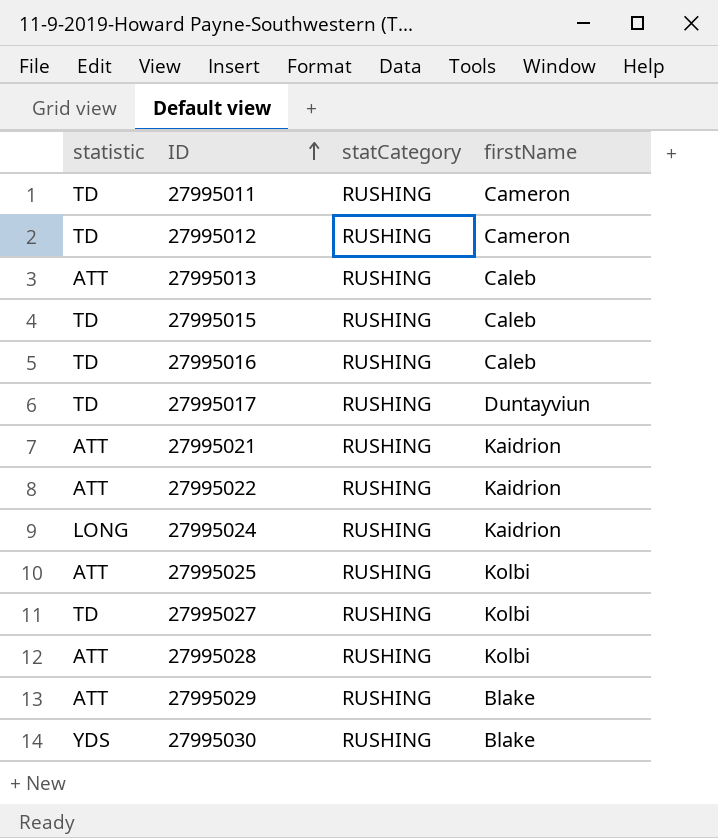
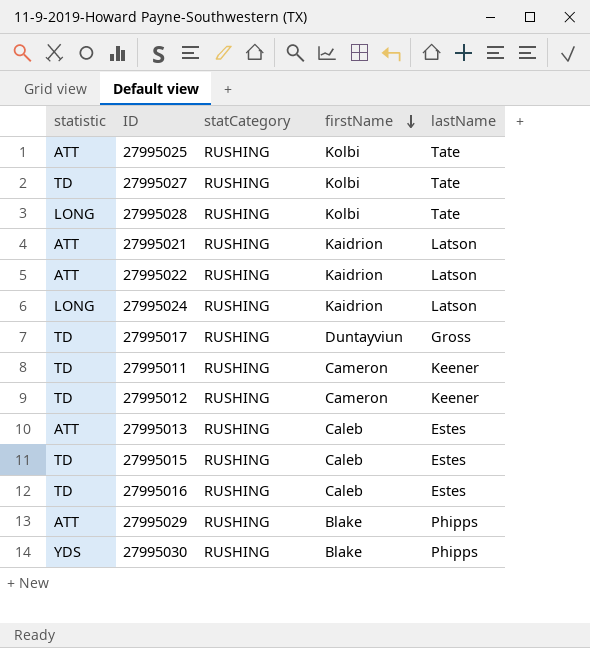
row order: ID ascending -> firstName descending
column lastName | position: none -> 5
27995028 | statistic: ATT -> LONG

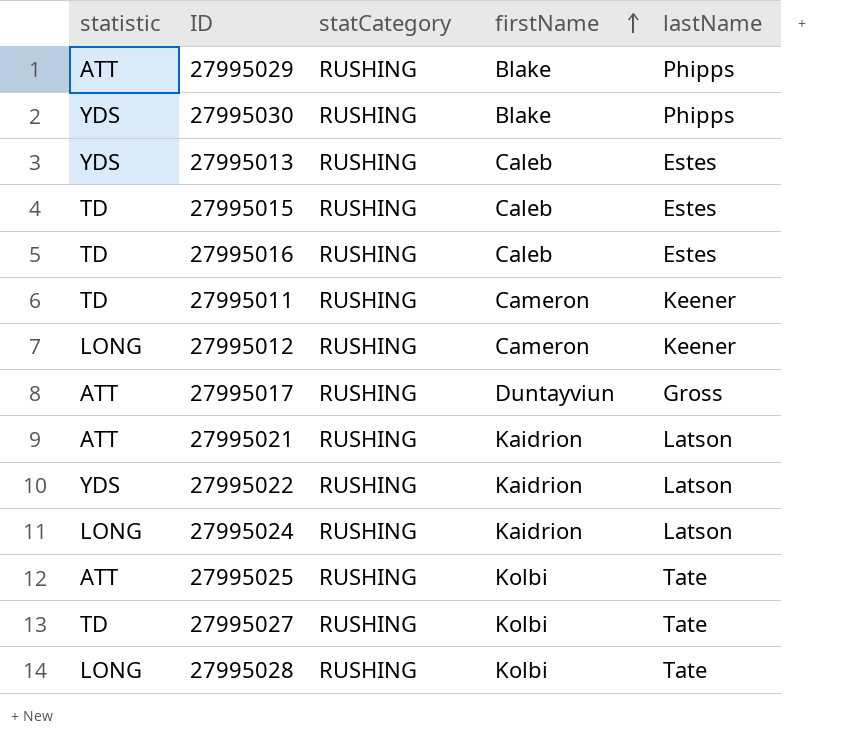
row order: firstName descending -> firstName ascending
27995013 | statistic: ATT -> YDS
27995012 | statistic: TD -> LONG
27995017 | statistic: TD -> ATT
27995022 | statistic: ATT -> YDS

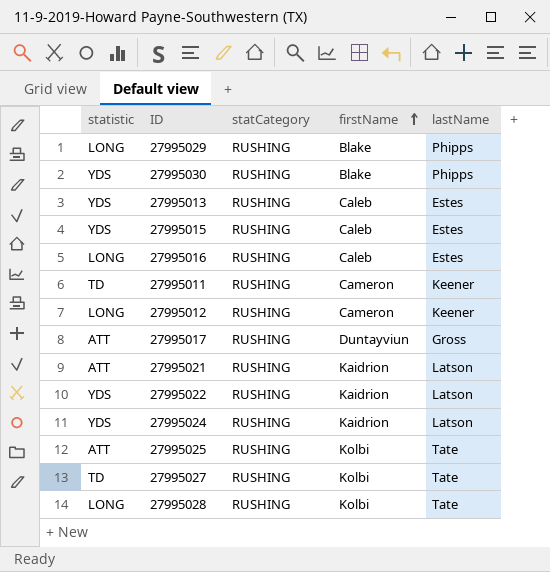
27995029 | statistic: ATT -> LONG
27995015 | statistic: TD -> YDS
27995016 | statistic: TD -> LONG
27995024 | statistic: LONG -> YDS

